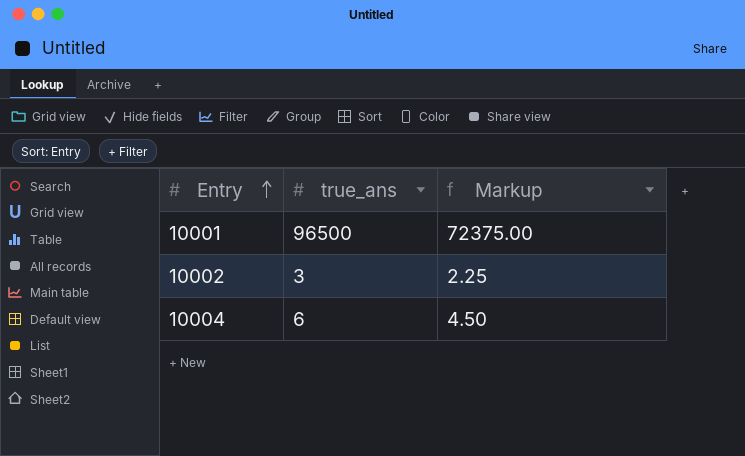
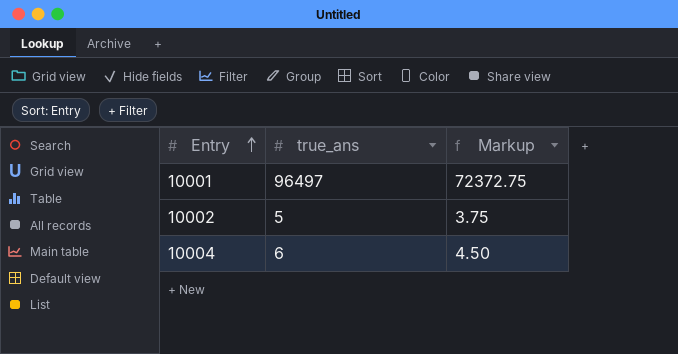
10001 | true_ans: 96500 -> 96497
10001 | Markup: 72375.00 -> 72372.75
10002 | true_ans: 3 -> 5
10002 | Markup: 2.25 -> 3.75

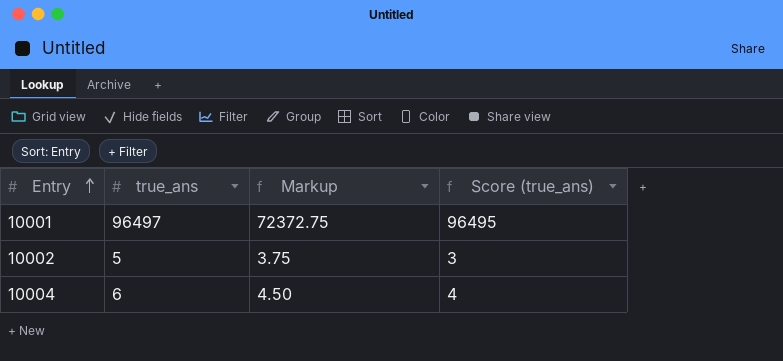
column Score (true_ans) | formula: none -> [true_ans] - 2

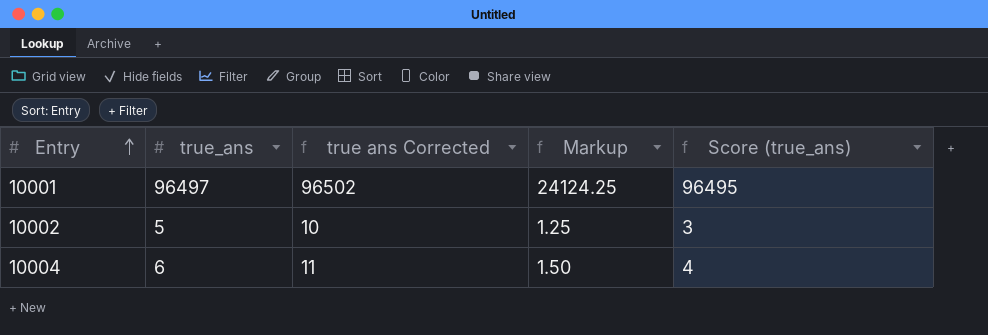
column true ans Corrected | formula: none -> [true_ans] + 5
column Markup | formula: [true_ans] * 0.75 -> [true_ans] * 0.25

